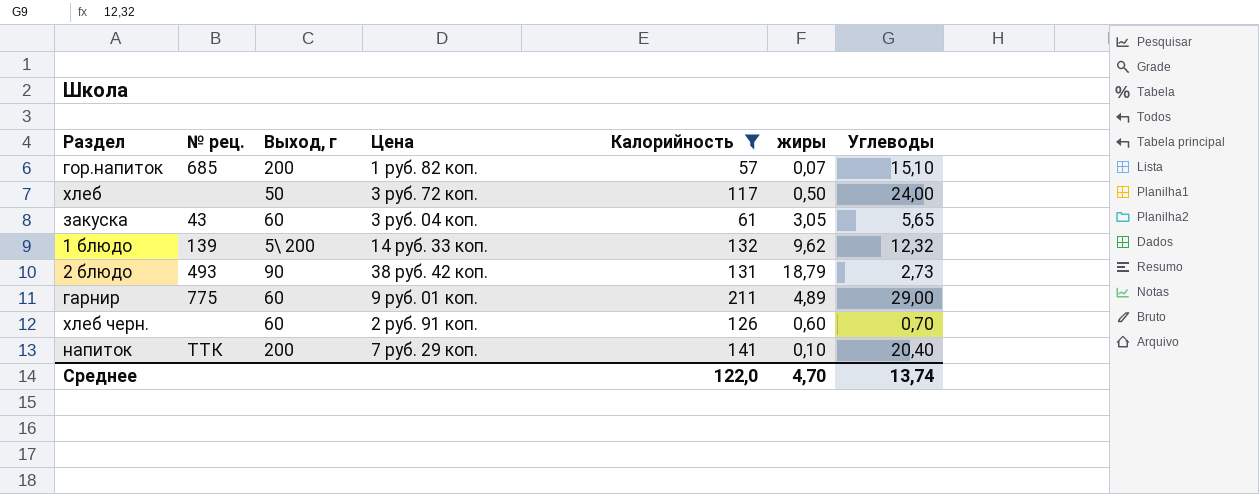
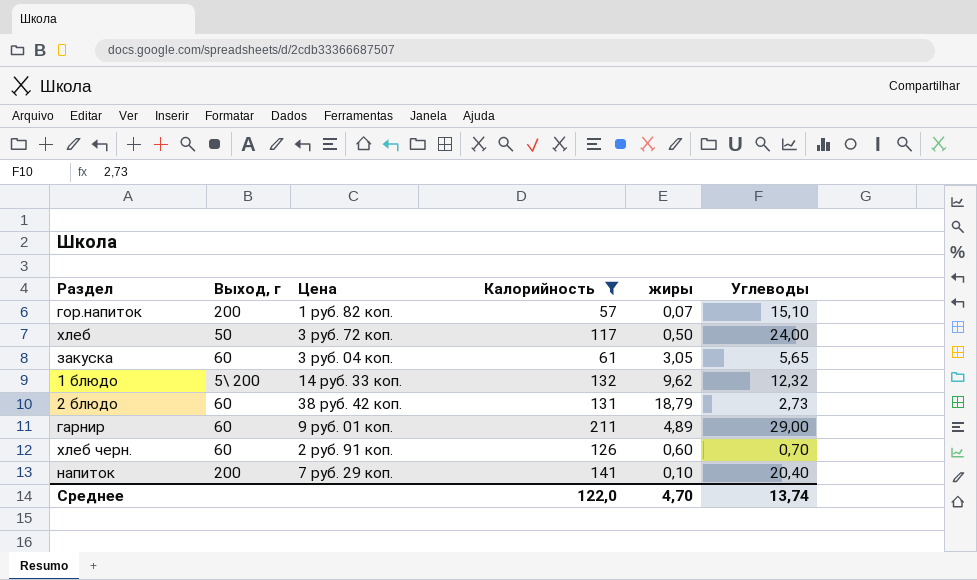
column № рец. | position: 2 -> none
2 блюдо | Выход, г: 90 -> 60

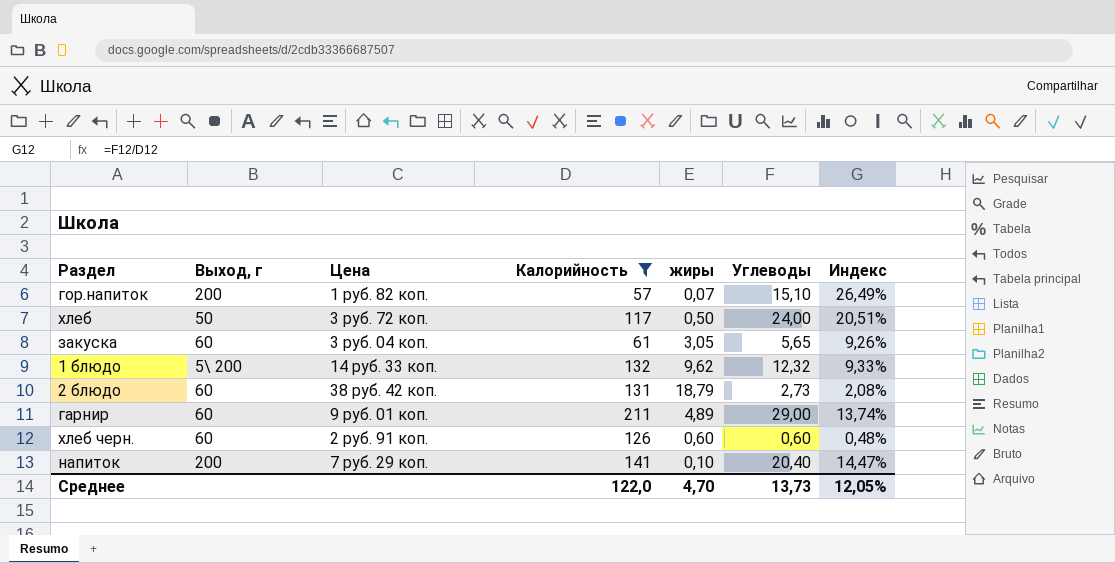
column Индекс | formula: none -> [Углеводы] / [Калорийность]
хлеб черн. | Углеводы: 0,70 -> 0,60
Среднее | Углеводы: 13,74 -> 13,73

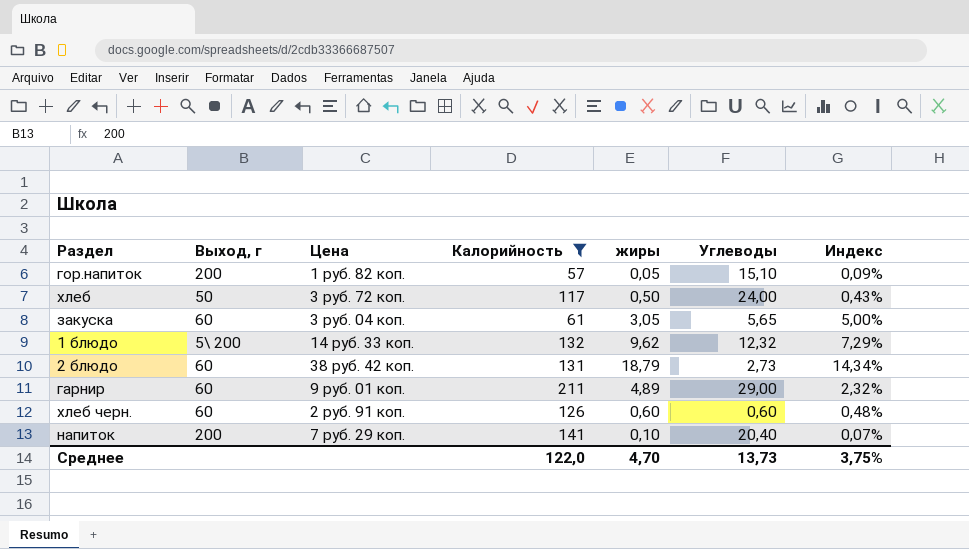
column Индекс | formula: [Углеводы] / [Калорийность] -> [жиры] / [Калорийность]
гор.напиток | жиры: 0,07 -> 0,05
Среднее | Индекс: 12,05% -> 3,75%

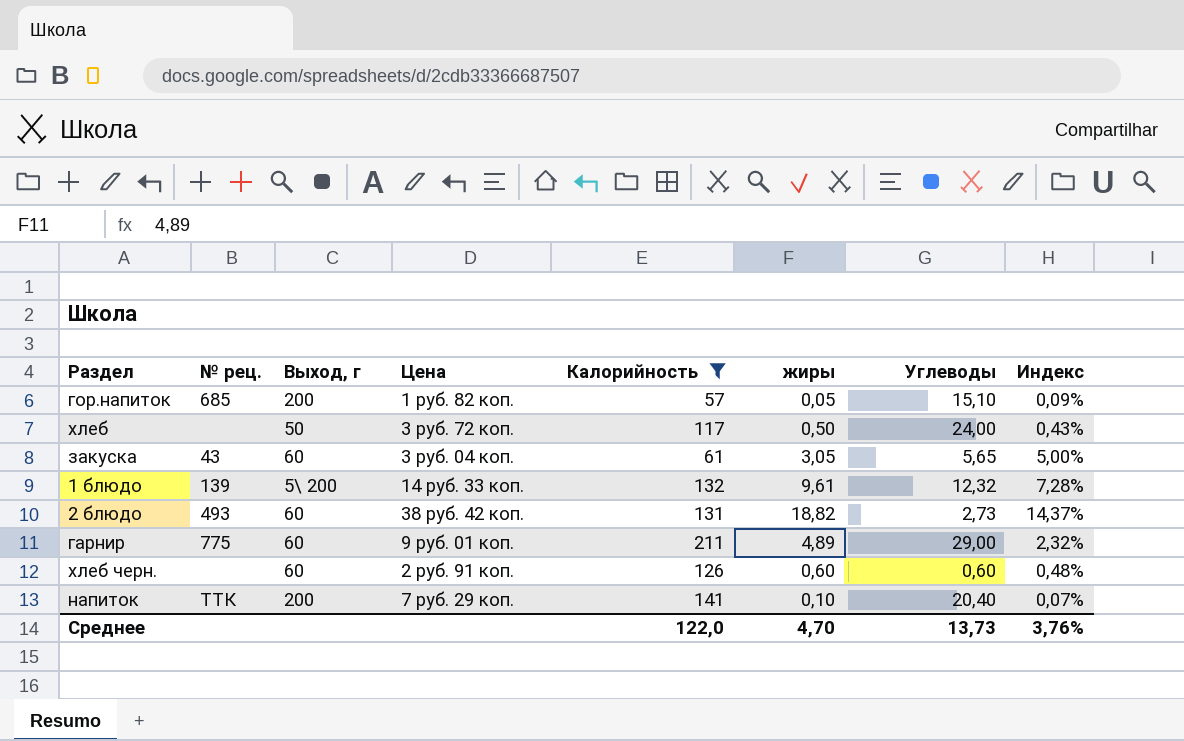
column № рец. | position: none -> 2
1 блюдо | жиры: 9,62 -> 9,61
1 блюдо | Индекс: 7,29% -> 7,28%
2 блюдо | жиры: 18,79 -> 18,82
2 блюдо | Индекс: 14,34% -> 14,37%
Среднее | Индекс: 3,75% -> 3,76%

